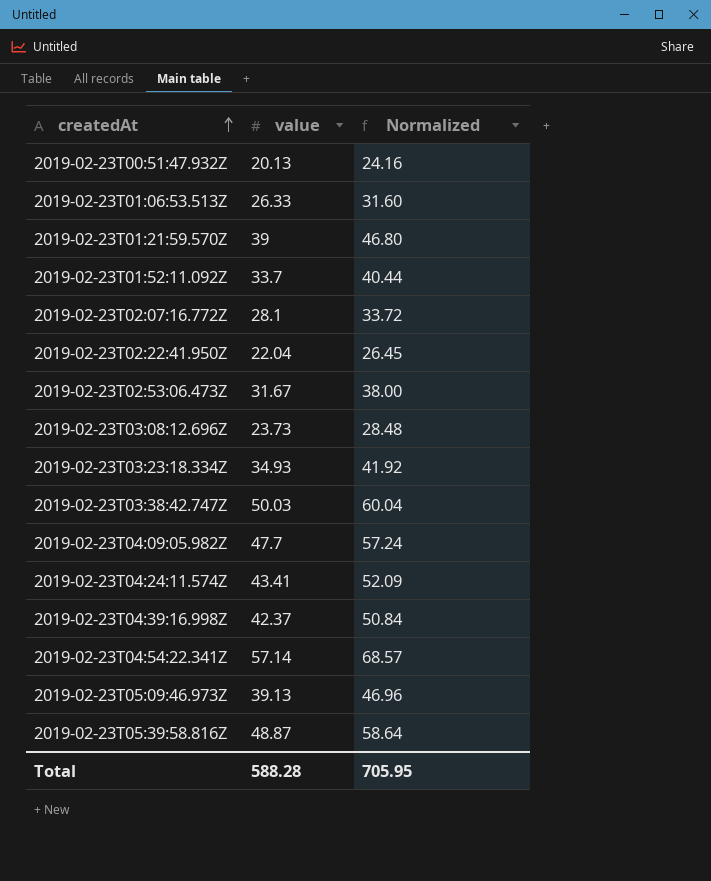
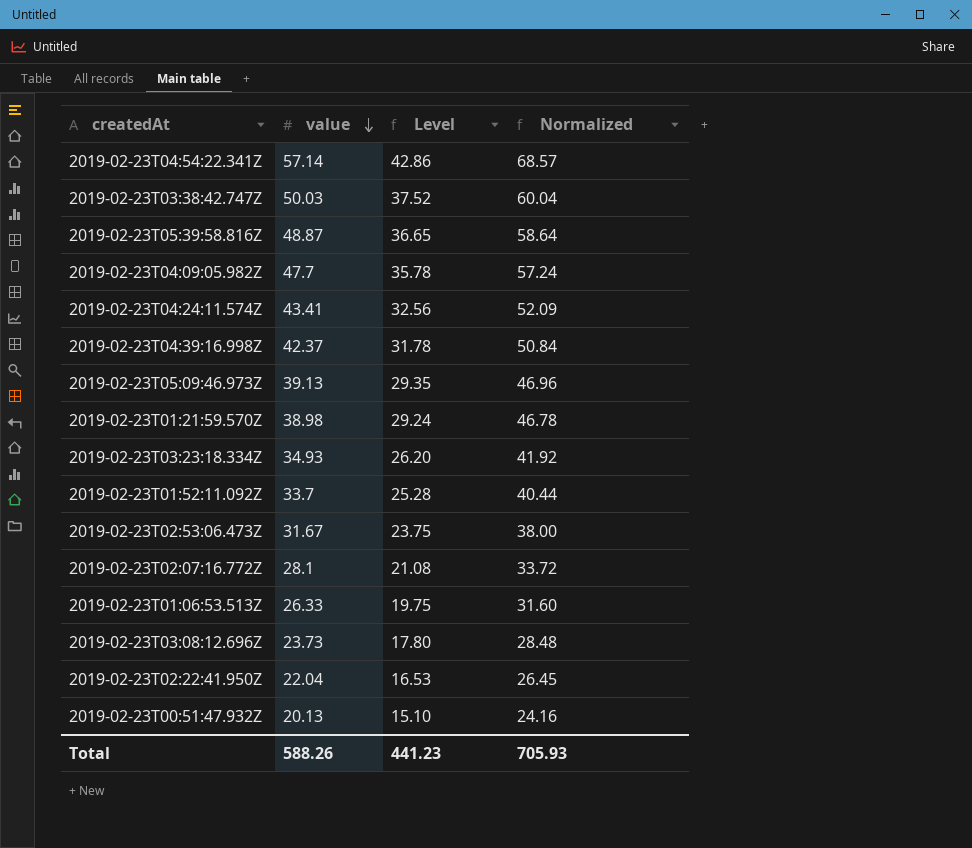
row order: createdAt ascending -> value descending
column Level | formula: none -> [value] * 0.75
2019-02-23T01:21:59.570Z | value: 39 -> 38.98
2019-02-23T01:21:59.570Z | Normalized: 46.80 -> 46.78
Total | value: 588.28 -> 588.26
Total | Normalized: 705.95 -> 705.93

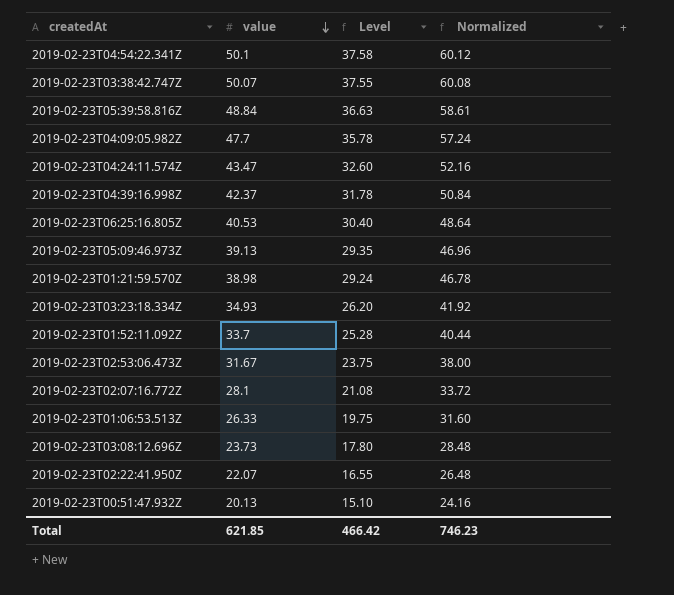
2019-02-23T04:54:22.341Z | value: 57.14 -> 50.1
2019-02-23T04:54:22.341Z | Level: 42.86 -> 37.58
2019-02-23T04:54:22.341Z | Normalized: 68.57 -> 60.12
2019-02-23T03:38:42.747Z | value: 50.03 -> 50.07
2019-02-23T03:38:42.747Z | Level: 37.52 -> 37.55
2019-02-23T03:38:42.747Z | Normalized: 60.04 -> 60.08
2019-02-23T05:39:58.816Z | value: 48.87 -> 48.84
2019-02-23T05:39:58.816Z | Level: 36.65 -> 36.63
2019-02-23T05:39:58.816Z | Normalized: 58.64 -> 58.61
2019-02-23T04:24:11.574Z | value: 43.41 -> 43.47
2019-02-23T04:24:11.574Z | Level: 32.56 -> 32.60
2019-02-23T04:24:11.574Z | Normalized: 52.09 -> 52.16
row 2019-02-23T06:25:16.805Z: none -> 40.53 | 30.40 | 48.64
2019-02-23T02:22:41.950Z | value: 22.04 -> 22.07
2019-02-23T02:22:41.950Z | Level: 16.53 -> 16.55
2019-02-23T02:22:41.950Z | Normalized: 26.45 -> 26.48
Total | value: 588.26 -> 621.85
Total | Level: 441.23 -> 466.42
Total | Normalized: 705.93 -> 746.23

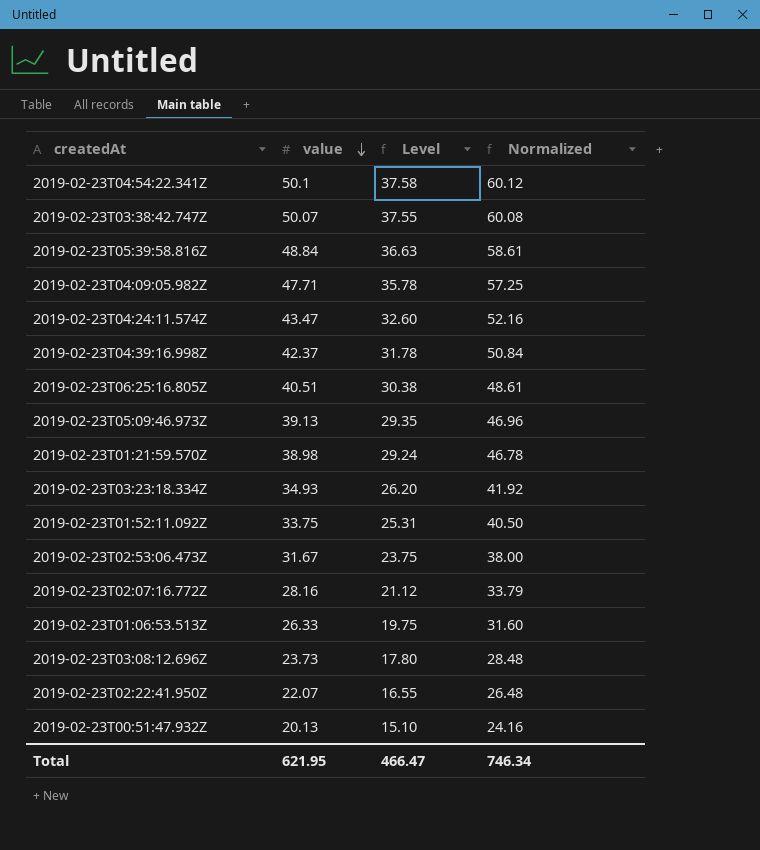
2019-02-23T04:09:05.982Z | value: 47.7 -> 47.71
2019-02-23T04:09:05.982Z | Normalized: 57.24 -> 57.25
2019-02-23T06:25:16.805Z | value: 40.53 -> 40.51
2019-02-23T06:25:16.805Z | Level: 30.40 -> 30.38
2019-02-23T06:25:16.805Z | Normalized: 48.64 -> 48.61
2019-02-23T01:52:11.092Z | value: 33.7 -> 33.75
2019-02-23T01:52:11.092Z | Level: 25.28 -> 25.31
2019-02-23T01:52:11.092Z | Normalized: 40.44 -> 40.50
2019-02-23T02:07:16.772Z | value: 28.1 -> 28.16
2019-02-23T02:07:16.772Z | Level: 21.08 -> 21.12
2019-02-23T02:07:16.772Z | Normalized: 33.72 -> 33.79
Total | value: 621.85 -> 621.95
Total | Level: 466.42 -> 466.47
Total | Normalized: 746.23 -> 746.34

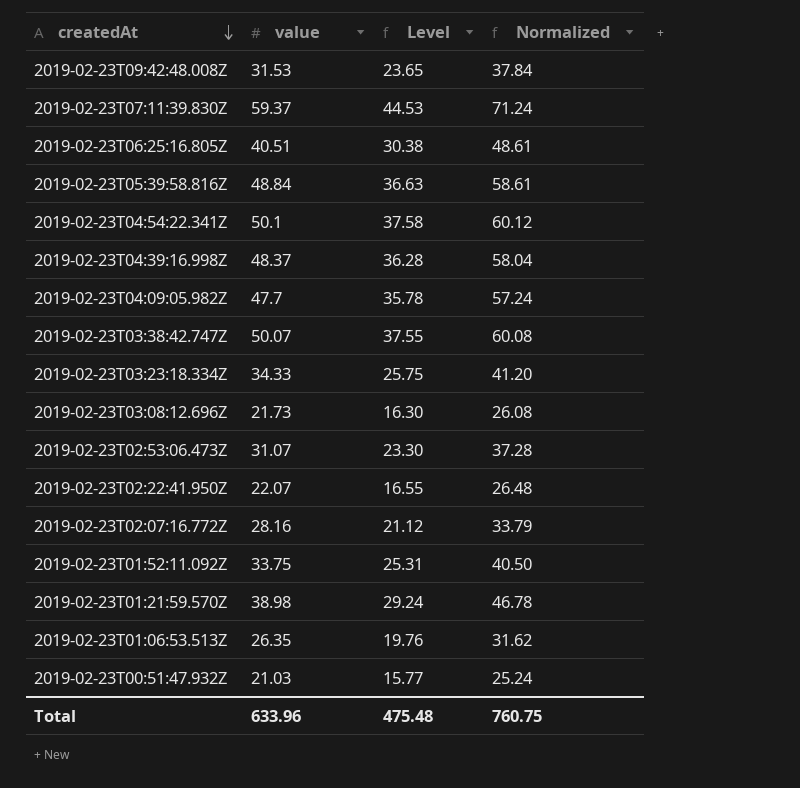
row order: value descending -> createdAt descending
row 2019-02-23T04:24:11.574Z: 43.47 | 32.60 | 52.16 -> none
row 2019-02-23T05:09:46.973Z: 39.13 | 29.35 | 46.96 -> none
row 2019-02-23T09:42:48.008Z: none -> 31.53 | 23.65 | 37.84
row 2019-02-23T07:11:39.830Z: none -> 59.37 | 44.53 | 71.24
2019-02-23T04:39:16.998Z | value: 42.37 -> 48.37
2019-02-23T04:39:16.998Z | Level: 31.78 -> 36.28
2019-02-23T04:39:16.998Z | Normalized: 50.84 -> 58.04
2019-02-23T04:09:05.982Z | value: 47.71 -> 47.7
2019-02-23T04:09:05.982Z | Normalized: 57.25 -> 57.24
2019-02-23T03:23:18.334Z | value: 34.93 -> 34.33
2019-02-23T03:23:18.334Z | Level: 26.20 -> 25.75
2019-02-23T03:23:18.334Z | Normalized: 41.92 -> 41.20
2019-02-23T03:08:12.696Z | value: 23.73 -> 21.73
2019-02-23T03:08:12.696Z | Level: 17.80 -> 16.30
2019-02-23T03:08:12.696Z | Normalized: 28.48 -> 26.08
2019-02-23T02:53:06.473Z | value: 31.67 -> 31.07
2019-02-23T02:53:06.473Z | Level: 23.75 -> 23.30
2019-02-23T02:53:06.473Z | Normalized: 38.00 -> 37.28
2019-02-23T01:06:53.513Z | value: 26.33 -> 26.35
2019-02-23T01:06:53.513Z | Level: 19.75 -> 19.76
2019-02-23T01:06:53.513Z | Normalized: 31.60 -> 31.62
2019-02-23T00:51:47.932Z | value: 20.13 -> 21.03
2019-02-23T00:51:47.932Z | Level: 15.10 -> 15.77
2019-02-23T00:51:47.932Z | Normalized: 24.16 -> 25.24
Total | value: 621.95 -> 633.96
Total | Level: 466.47 -> 475.48
Total | Normalized: 746.34 -> 760.75

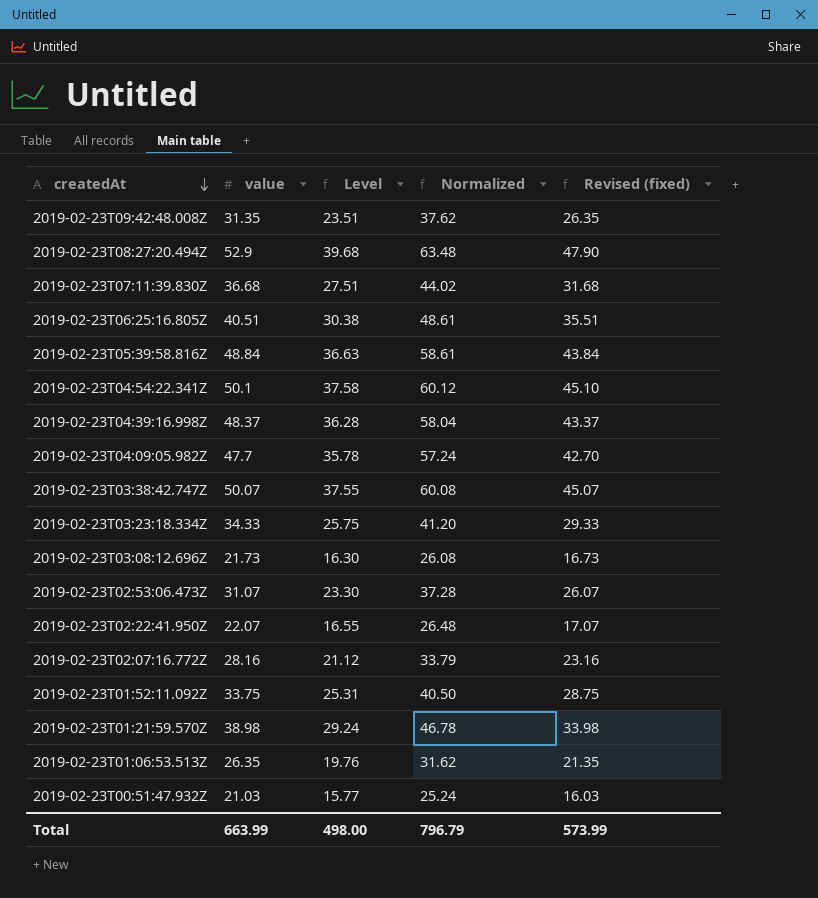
column Revised (fixed) | formula: none -> [value] - 5
2019-02-23T09:42:48.008Z | value: 31.53 -> 31.35
2019-02-23T09:42:48.008Z | Level: 23.65 -> 23.51
2019-02-23T09:42:48.008Z | Normalized: 37.84 -> 37.62
row 2019-02-23T08:27:20.494Z: none -> 52.9 | 39.68 | 63.48 | 47.90
2019-02-23T07:11:39.830Z | value: 59.37 -> 36.68
2019-02-23T07:11:39.830Z | Level: 44.53 -> 27.51
2019-02-23T07:11:39.830Z | Normalized: 71.24 -> 44.02
Total | value: 633.96 -> 663.99
Total | Level: 475.48 -> 498.00
Total | Normalized: 760.75 -> 796.79

